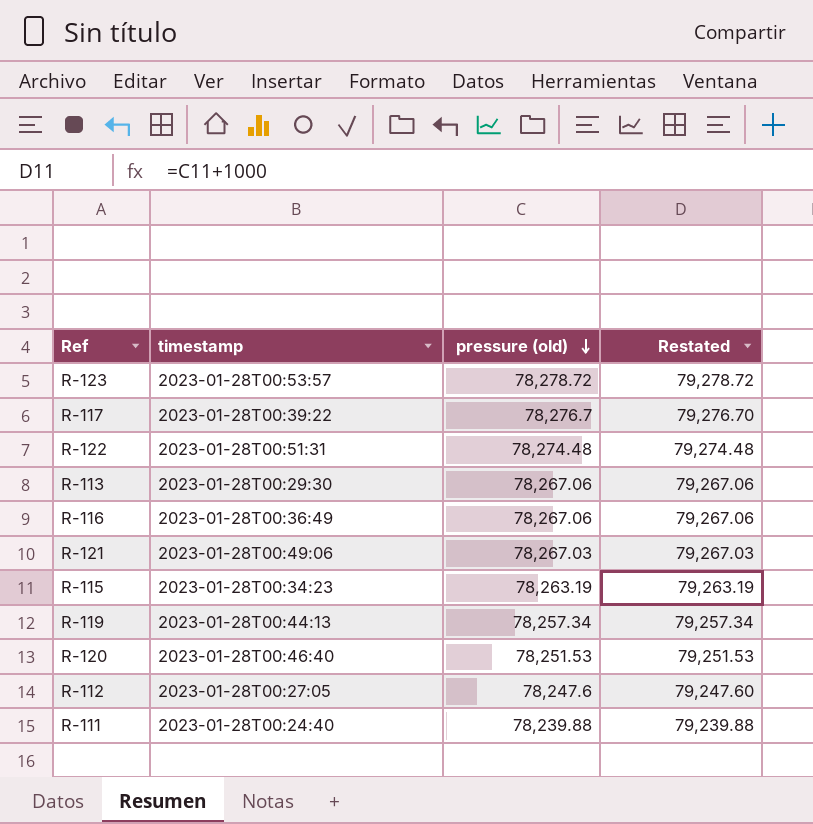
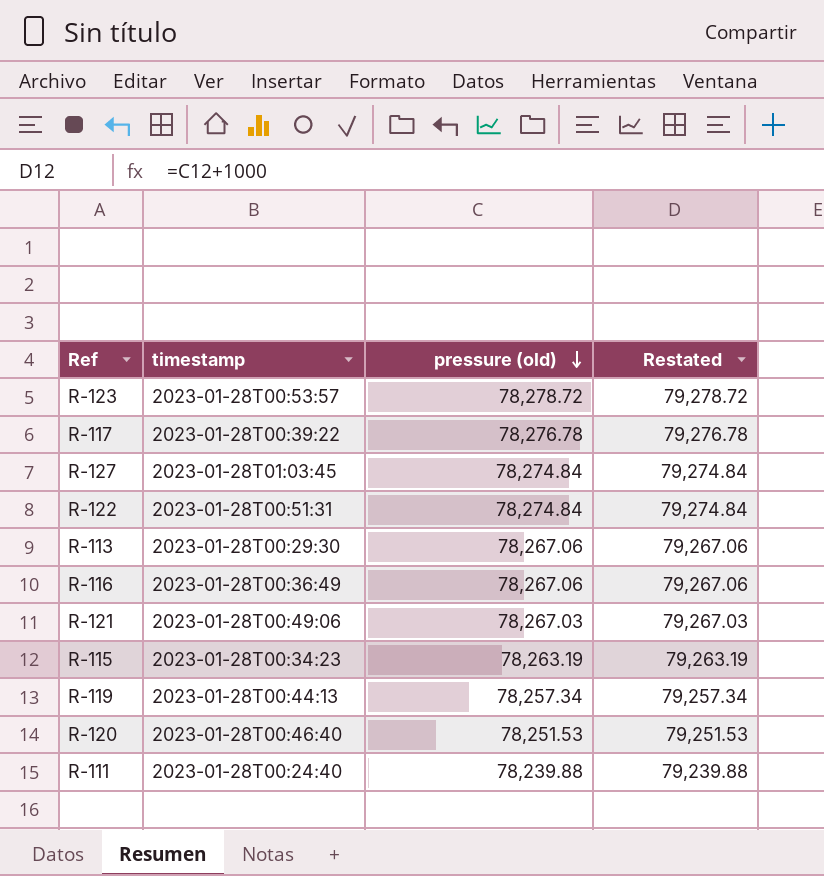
row R-112: 2023-01-28T00:27:05 | 78,247.6 | 79,247.60 -> none
R-117 | pressure (old): 78,276.7 -> 78,276.78
R-117 | Restated: 79,276.70 -> 79,276.78
row R-127: none -> 2023-01-28T01:03:45 | 78,274.84 | 79,274.84
R-122 | pressure (old): 78,274.48 -> 78,274.84
R-122 | Restated: 79,274.48 -> 79,274.84

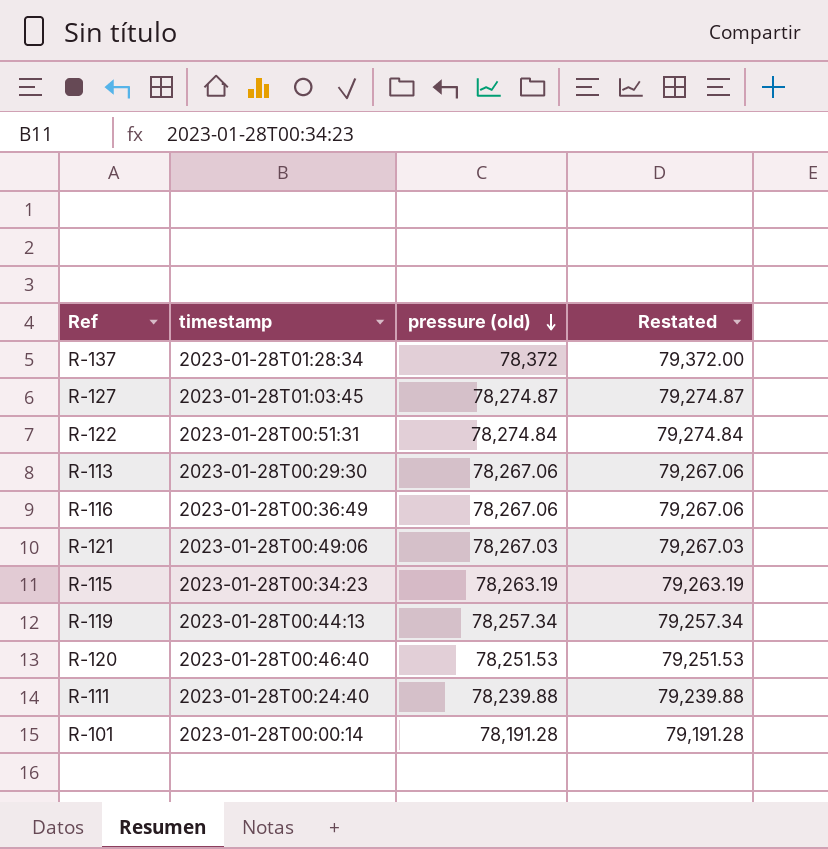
row R-123: 2023-01-28T00:53:57 | 78,278.72 | 79,278.72 -> none
row R-117: 2023-01-28T00:39:22 | 78,276.78 | 79,276.78 -> none
row R-137: none -> 2023-01-28T01:28:34 | 78,372 | 79,372.00
R-127 | pressure (old): 78,274.84 -> 78,274.87
R-127 | Restated: 79,274.84 -> 79,274.87
row R-101: none -> 2023-01-28T00:00:14 | 78,191.28 | 79,191.28

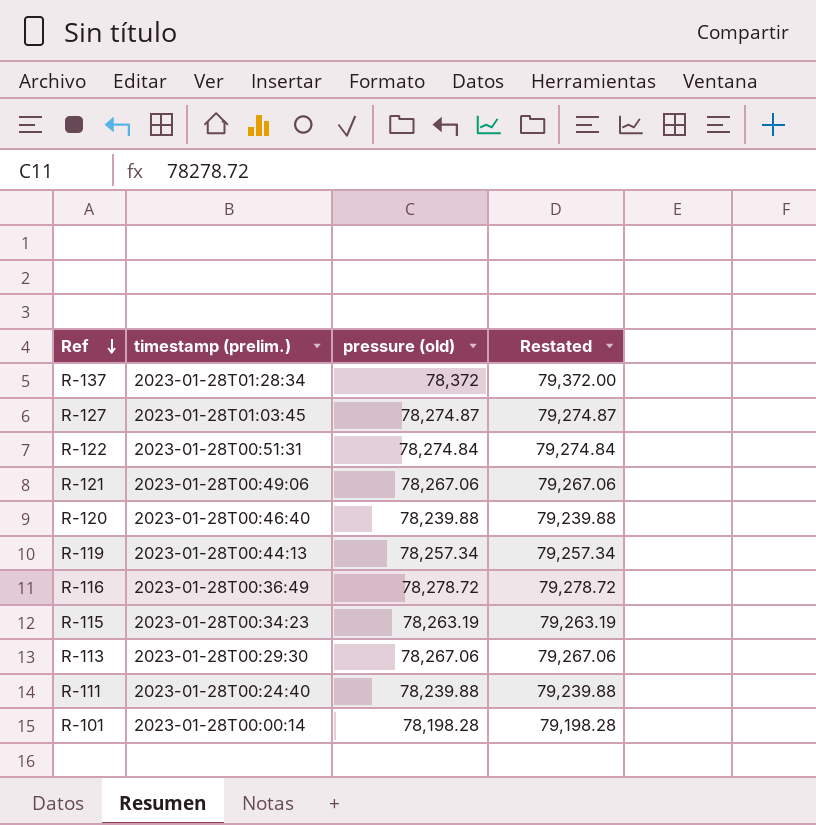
row order: pressure (old) descending -> Ref descending
column name: timestamp -> timestamp (prelim.)
R-121 | pressure (old): 78,267.03 -> 78,267.06
R-121 | Restated: 79,267.03 -> 79,267.06
R-120 | pressure (old): 78,251.53 -> 78,239.88
R-120 | Restated: 79,251.53 -> 79,239.88
R-116 | pressure (old): 78,267.06 -> 78,278.72
R-116 | Restated: 79,267.06 -> 79,278.72
R-101 | pressure (old): 78,191.28 -> 78,198.28
R-101 | Restated: 79,191.28 -> 79,198.28

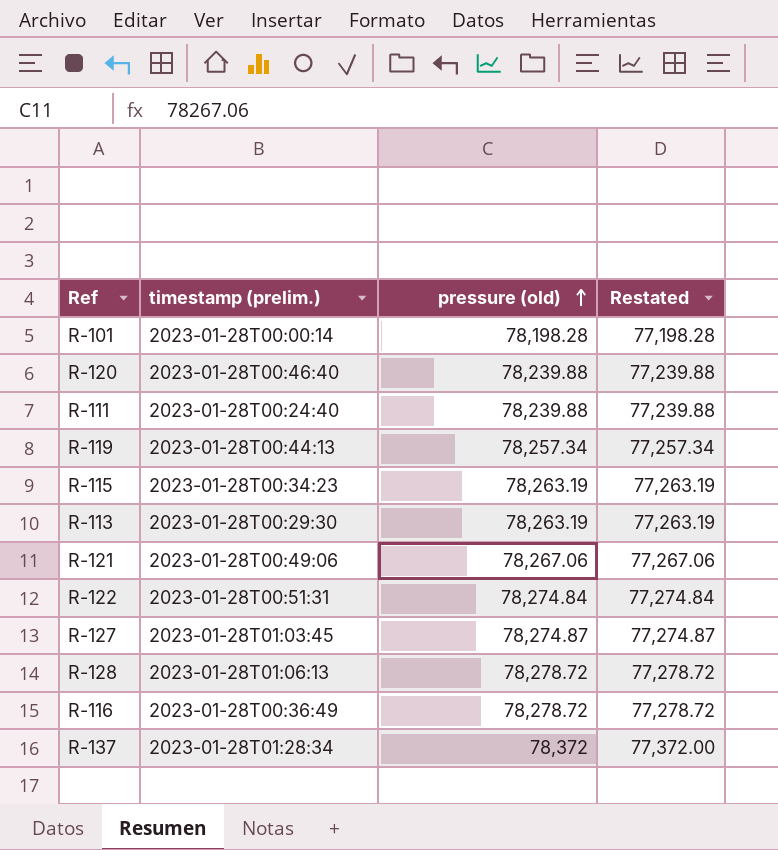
row order: Ref descending -> pressure (old) ascending
column Restated | formula: [pressure (old)] + 1000 -> [pressure (old)] - 1000
R-113 | pressure (old): 78,267.06 -> 78,263.19
row R-128: none -> 2023-01-28T01:06:13 | 78,278.72 | 77,278.72

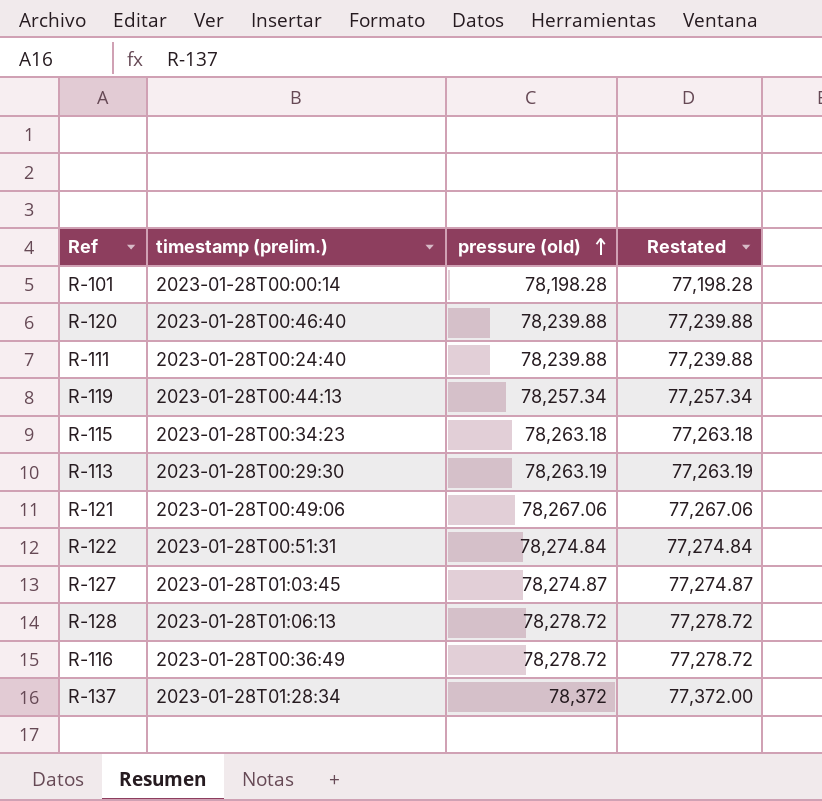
R-115 | pressure (old): 78,263.19 -> 78,263.18
R-115 | Restated: 77,263.19 -> 77,263.18

